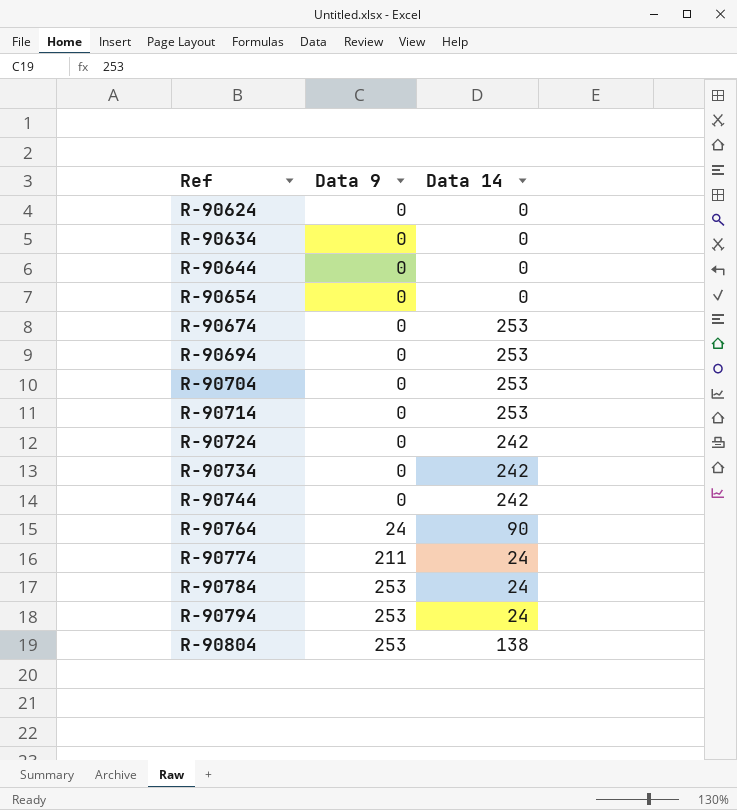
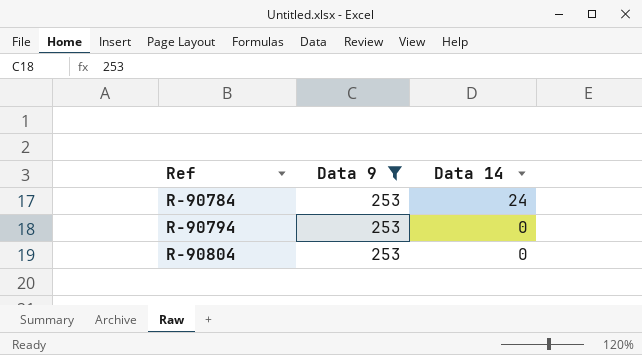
filter: none -> Data 9 = 253
R-90794 | Data 14: 24 -> 0
R-90804 | Data 14: 138 -> 0

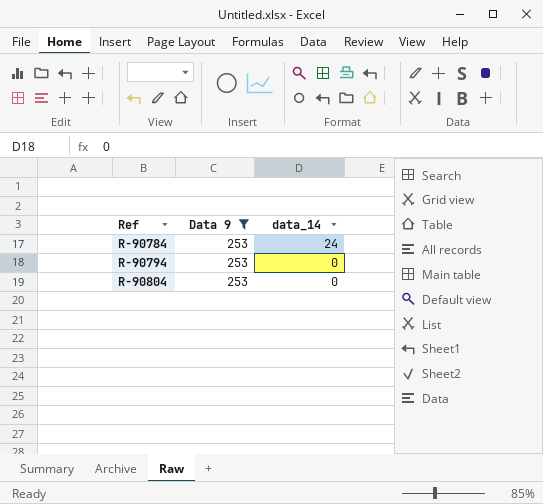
column name: Data 14 -> data_14

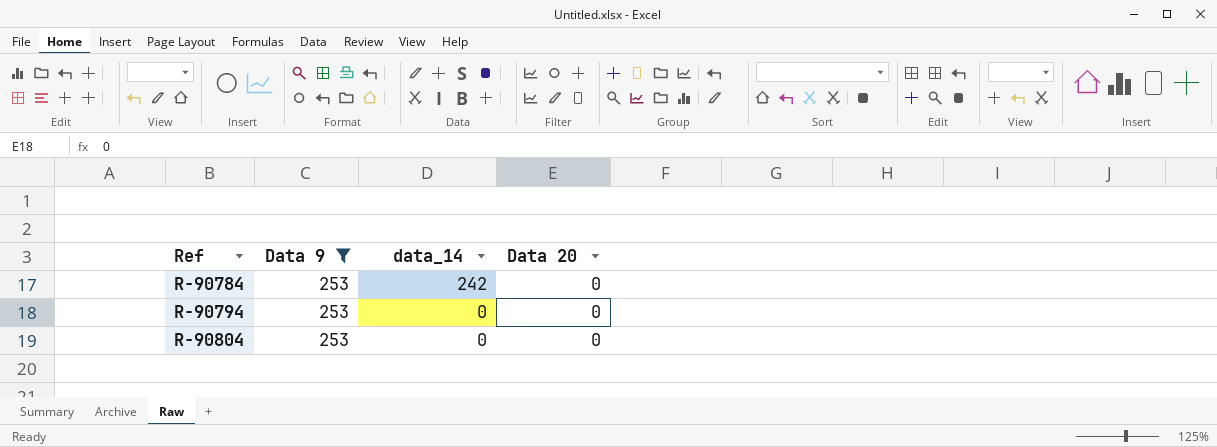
column Data 20 | position: none -> 4
R-90784 | data_14: 24 -> 242

